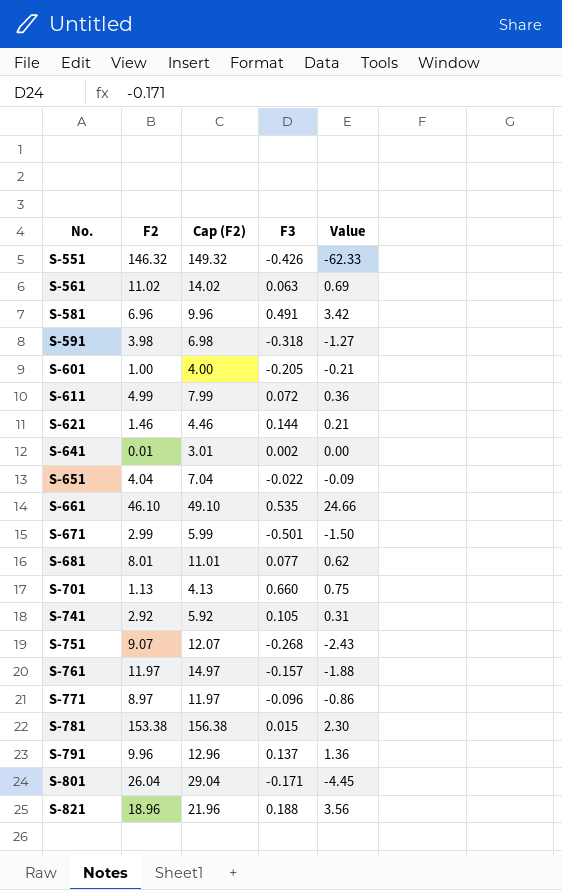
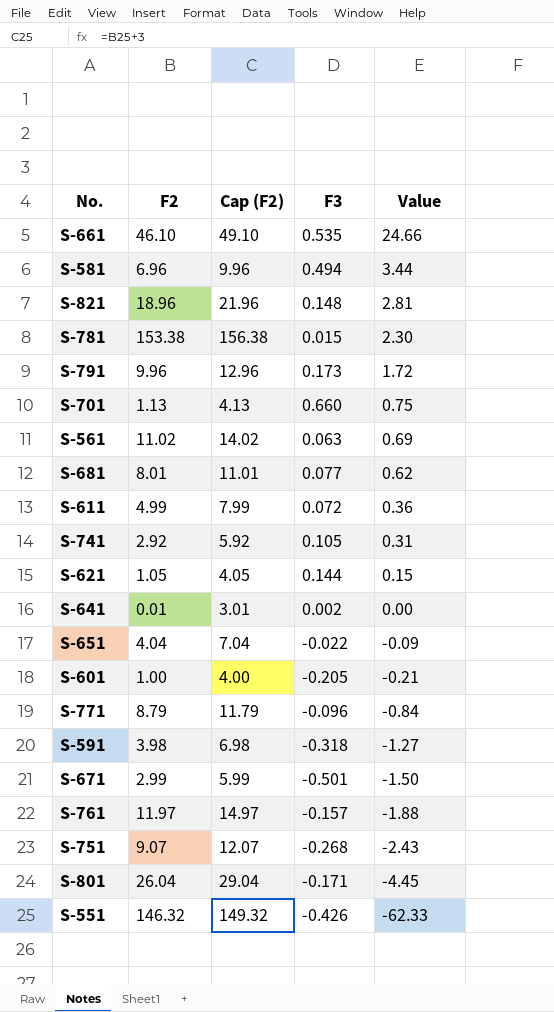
row order: No. ascending -> Value descending
S-581 | F3: 0.491 -> 0.494
S-581 | Value: 3.42 -> 3.44
S-821 | F3: 0.188 -> 0.148
S-821 | Value: 3.56 -> 2.81
S-791 | F3: 0.137 -> 0.173
S-791 | Value: 1.36 -> 1.72
S-621 | F2: 1.46 -> 1.05
S-621 | Cap (F2): 4.46 -> 4.05
S-621 | Value: 0.21 -> 0.15
S-771 | F2: 8.97 -> 8.79
S-771 | Cap (F2): 11.97 -> 11.79
S-771 | Value: -0.86 -> -0.84

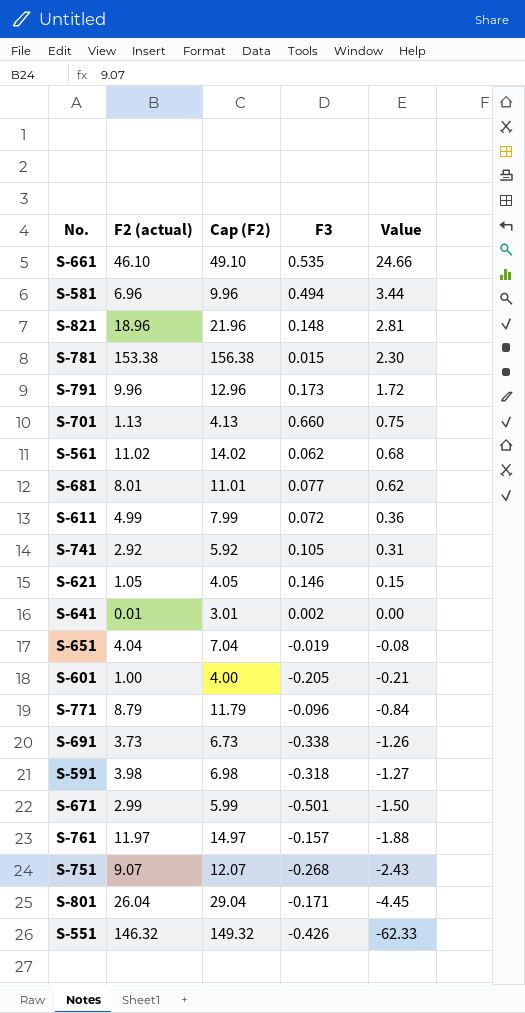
column name: F2 -> F2 (actual)
S-561 | F3: 0.063 -> 0.062
S-561 | Value: 0.69 -> 0.68
S-621 | F3: 0.144 -> 0.146
S-651 | F3: -0.022 -> -0.019
S-651 | Value: -0.09 -> -0.08
row S-691: none -> 3.73 | 6.73 | -0.338 | -1.26

